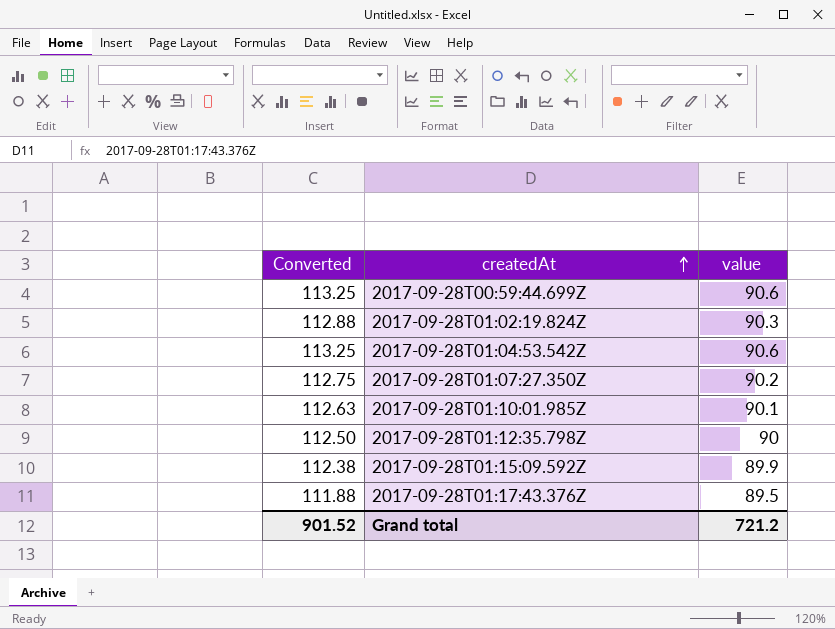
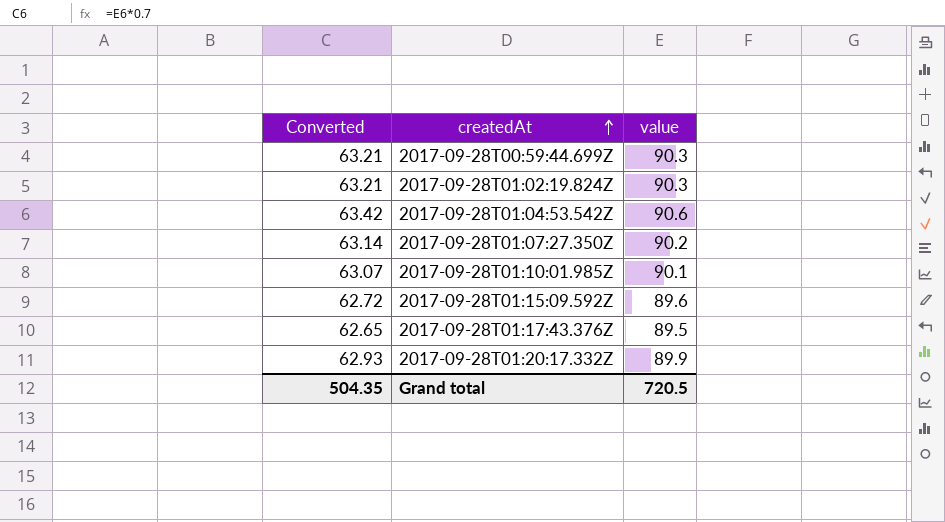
column Converted | formula: [value] * 1.25 -> [value] * 0.7
row 2017-09-28T01:12:35.798Z: 112.50 | 90 -> none
2017-09-28T00:59:44.699Z | value: 90.6 -> 90.3
2017-09-28T01:15:09.592Z | value: 89.9 -> 89.6
row 2017-09-28T01:20:17.332Z: none -> 62.93 | 89.9
Grand total | Converted: 901.52 -> 504.35
Grand total | value: 721.2 -> 720.5

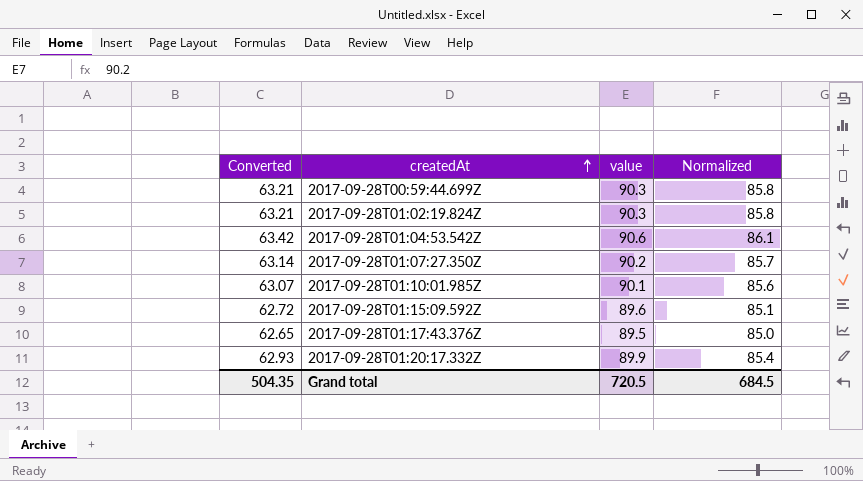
column Normalized | formula: none -> [value] * 0.95

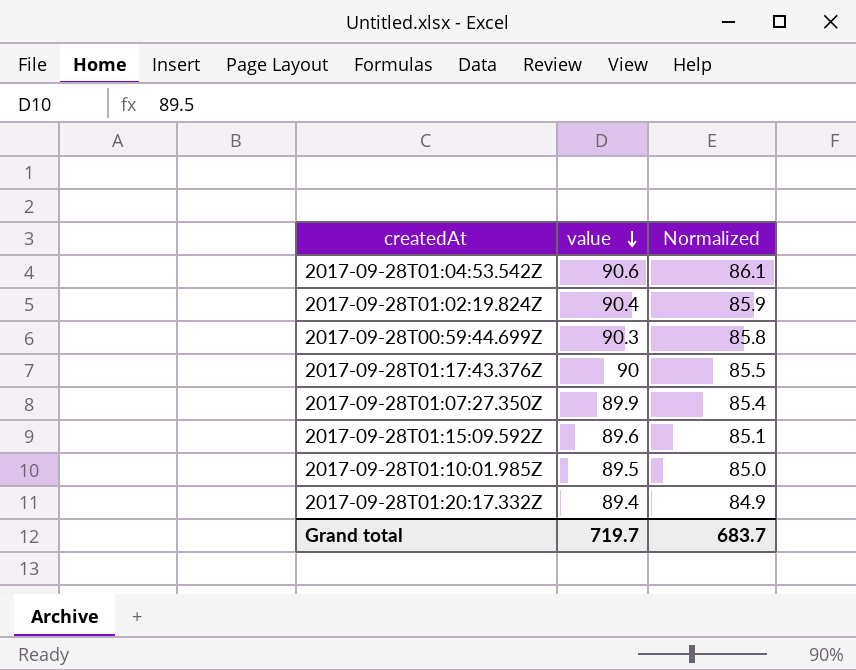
row order: createdAt ascending -> value descending
column Converted | formula: [value] * 0.7 -> none
2017-09-28T01:02:19.824Z | value: 90.3 -> 90.4
2017-09-28T01:02:19.824Z | Normalized: 85.8 -> 85.9
2017-09-28T01:17:43.376Z | value: 89.5 -> 90
2017-09-28T01:17:43.376Z | Normalized: 85.0 -> 85.5
2017-09-28T01:07:27.350Z | value: 90.2 -> 89.9
2017-09-28T01:07:27.350Z | Normalized: 85.7 -> 85.4
2017-09-28T01:10:01.985Z | value: 90.1 -> 89.5
2017-09-28T01:10:01.985Z | Normalized: 85.6 -> 85.0
2017-09-28T01:20:17.332Z | value: 89.9 -> 89.4
2017-09-28T01:20:17.332Z | Normalized: 85.4 -> 84.9
Grand total | value: 720.5 -> 719.7
Grand total | Normalized: 684.5 -> 683.7

